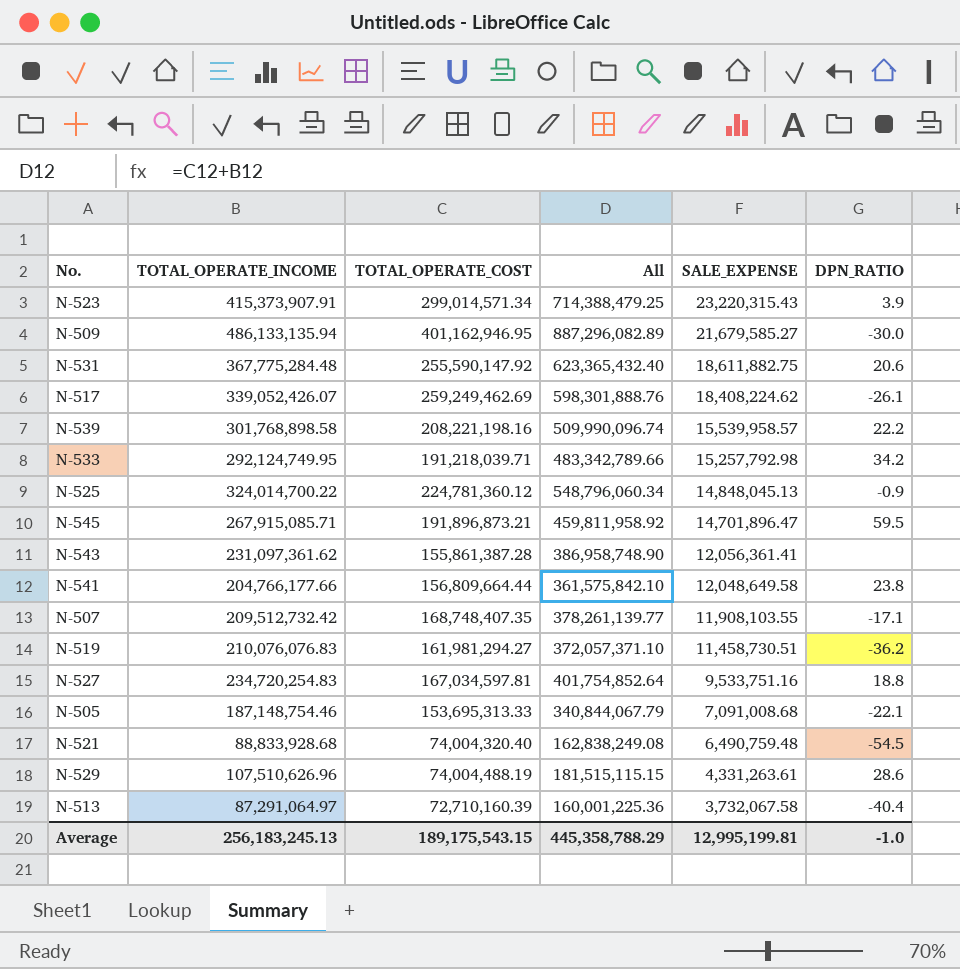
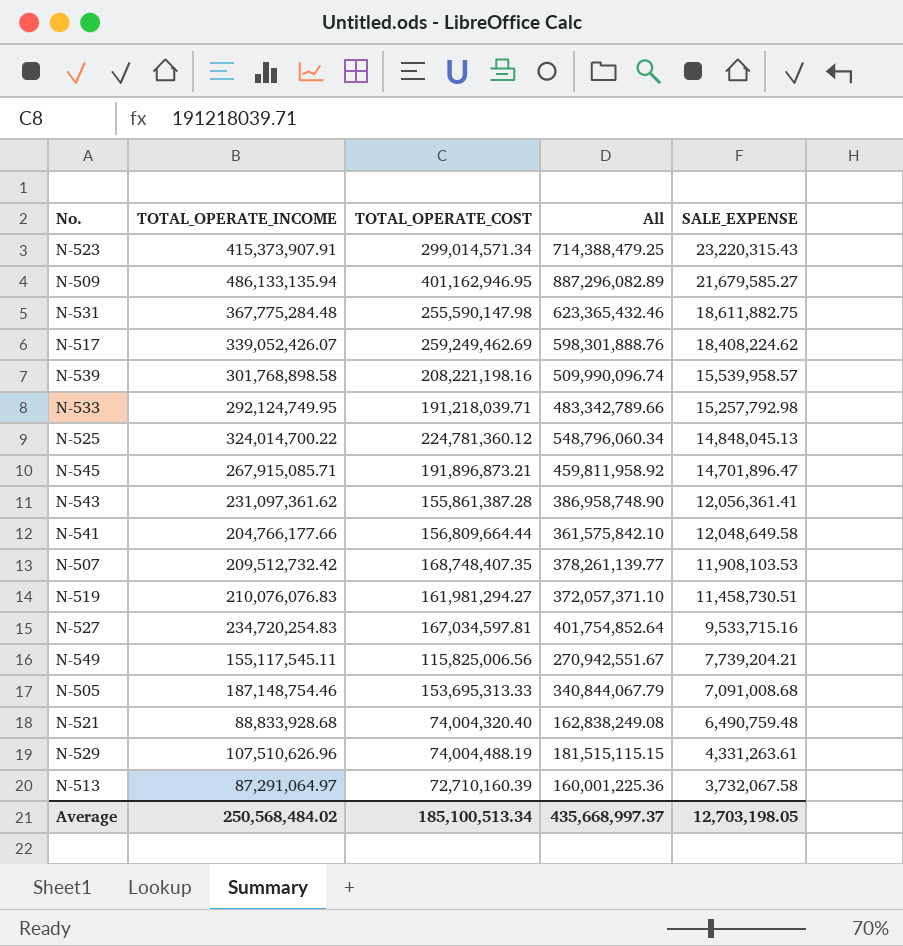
column DPN_RATIO | position: 6 -> none
N-531 | TOTAL_OPERATE_COST: 255,590,147.92 -> 255,590,147.98
N-531 | All: 623,365,432.40 -> 623,365,432.46
N-507 | SALE_EXPENSE: 11,908,103.55 -> 11,908,103.53
N-527 | SALE_EXPENSE: 9,533,751.16 -> 9,533,715.16
row N-549: none -> 155,117,545.11 | 115,825,006.56 | 270,942,551.67 | 7,739,204.21
Average | TOTAL_OPERATE_INCOME: 256,183,245.13 -> 250,568,484.02
Average | TOTAL_OPERATE_COST: 189,175,543.15 -> 185,100,513.34
Average | All: 445,358,788.29 -> 435,668,997.37
Average | SALE_EXPENSE: 12,995,199.81 -> 12,703,198.05

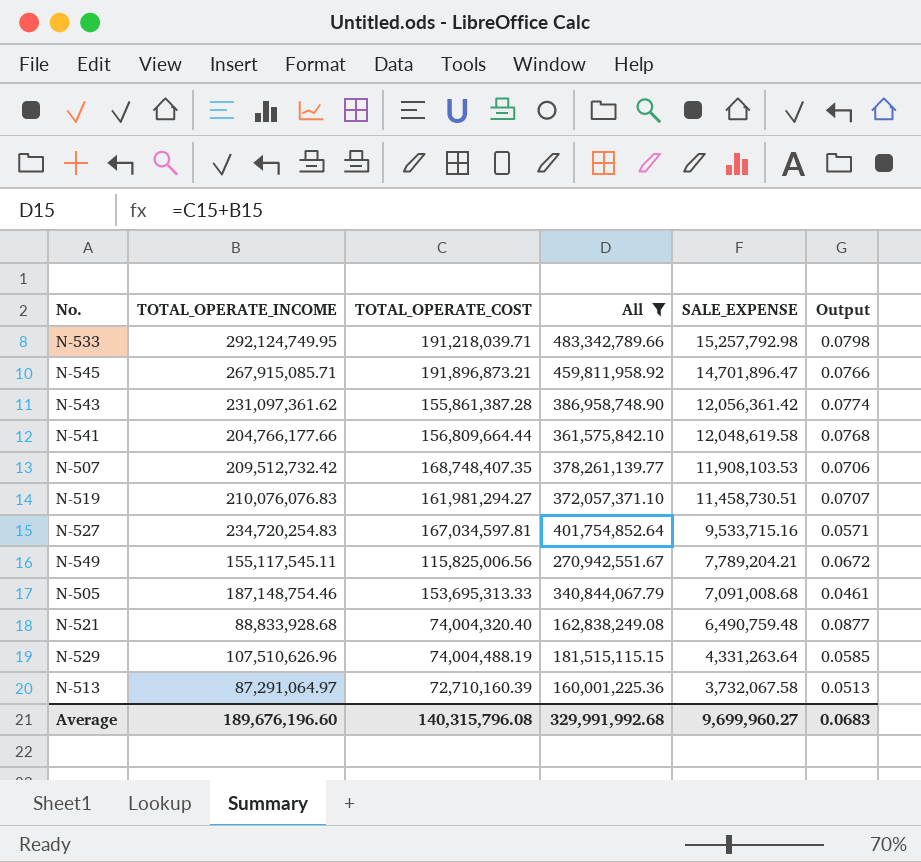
filter: none -> All <= 483,342,789.66
column Output | formula: none -> [SALE_EXPENSE] / [TOTAL_OPERATE_COST]
N-543 | SALE_EXPENSE: 12,056,361.41 -> 12,056,361.42
N-541 | SALE_EXPENSE: 12,048,649.58 -> 12,048,619.58
N-549 | SALE_EXPENSE: 7,739,204.21 -> 7,789,204.21
N-529 | SALE_EXPENSE: 4,331,263.61 -> 4,331,263.64
Average | TOTAL_OPERATE_INCOME: 250,568,484.02 -> 189,676,196.60
Average | TOTAL_OPERATE_COST: 185,100,513.34 -> 140,315,796.08
Average | All: 435,668,997.37 -> 329,991,992.68
Average | SALE_EXPENSE: 12,703,198.05 -> 9,699,960.27

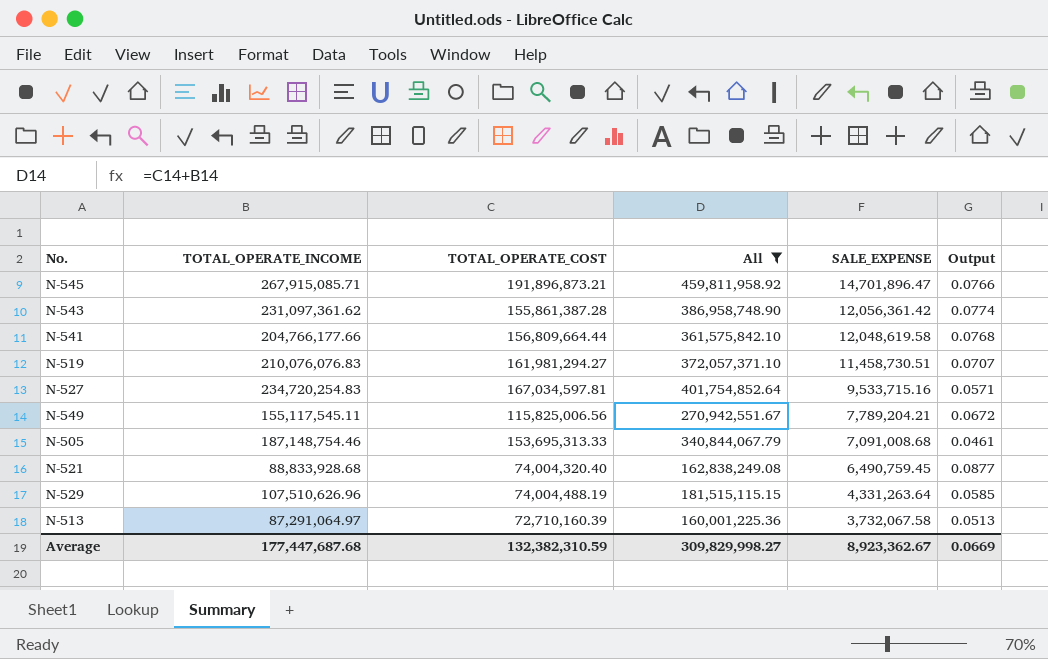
row N-533: 292,124,749.95 | 191,218,039.71 | 483,342,789.66 | 15,257,792.98 | 0.0798 -> none
row N-507: 209,512,732.42 | 168,748,407.35 | 378,261,139.77 | 11,908,103.53 | 0.0706 -> none
N-521 | SALE_EXPENSE: 6,490,759.48 -> 6,490,759.45
Average | TOTAL_OPERATE_INCOME: 189,676,196.60 -> 177,447,687.68
Average | TOTAL_OPERATE_COST: 140,315,796.08 -> 132,382,310.59
Average | All: 329,991,992.68 -> 309,829,998.27
Average | SALE_EXPENSE: 9,699,960.27 -> 8,923,362.67
Average | Output: 0.0683 -> 0.0669

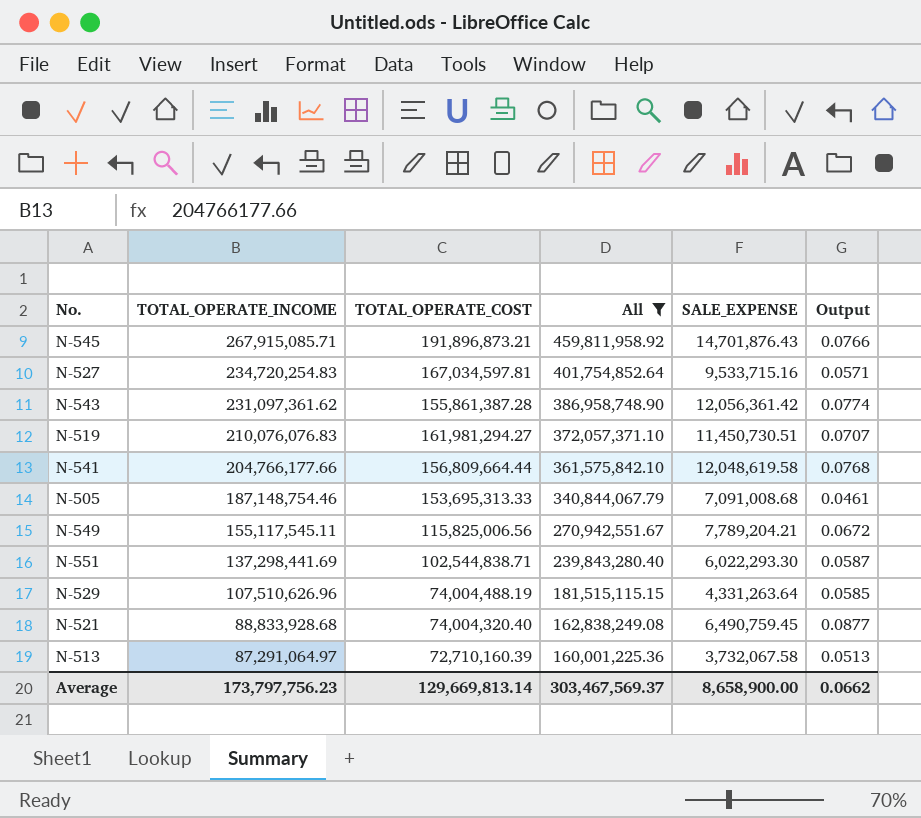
row order: SALE_EXPENSE descending -> TOTAL_OPERATE_INCOME descending
N-545 | SALE_EXPENSE: 14,701,896.47 -> 14,701,876.43
N-519 | SALE_EXPENSE: 11,458,730.51 -> 11,450,730.51
row N-551: none -> 137,298,441.69 | 102,544,838.71 | 239,843,280.40 | 6,022,293.30 | 0.0587
Average | TOTAL_OPERATE_INCOME: 177,447,687.68 -> 173,797,756.23
Average | TOTAL_OPERATE_COST: 132,382,310.59 -> 129,669,813.14
Average | All: 309,829,998.27 -> 303,467,569.37
Average | SALE_EXPENSE: 8,923,362.67 -> 8,658,900.00
Average | Output: 0.0669 -> 0.0662

